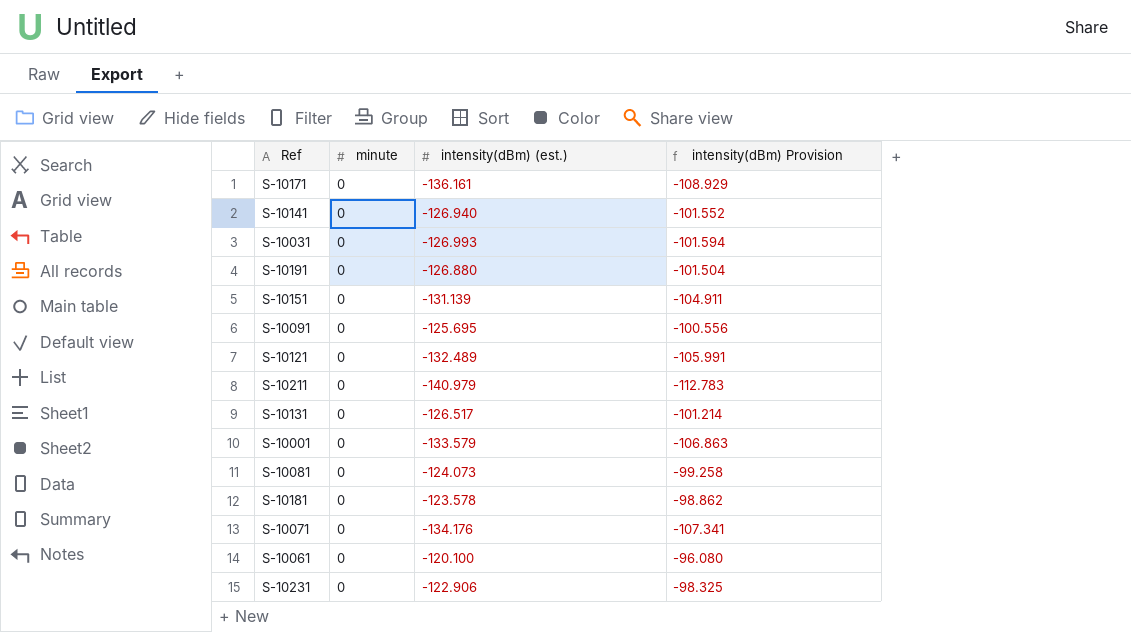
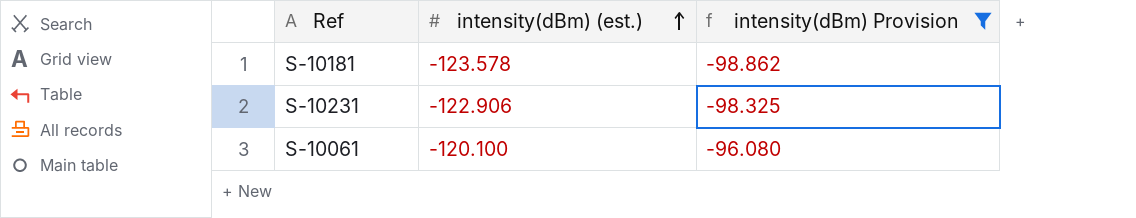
filter: none -> intensity(dBm) Provision >= -98.862
row order: none -> intensity(dBm) (est.) ascending
column minute | position: 2 -> none

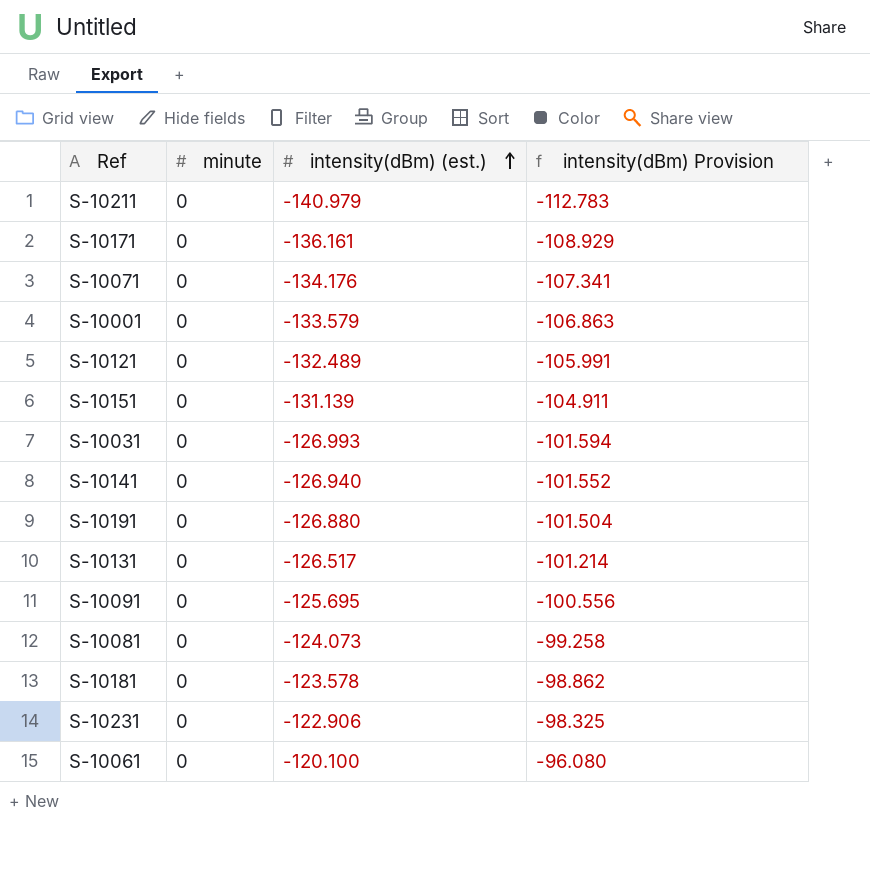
filter: intensity(dBm) Provision >= -98.862 -> none
column minute | position: none -> 2

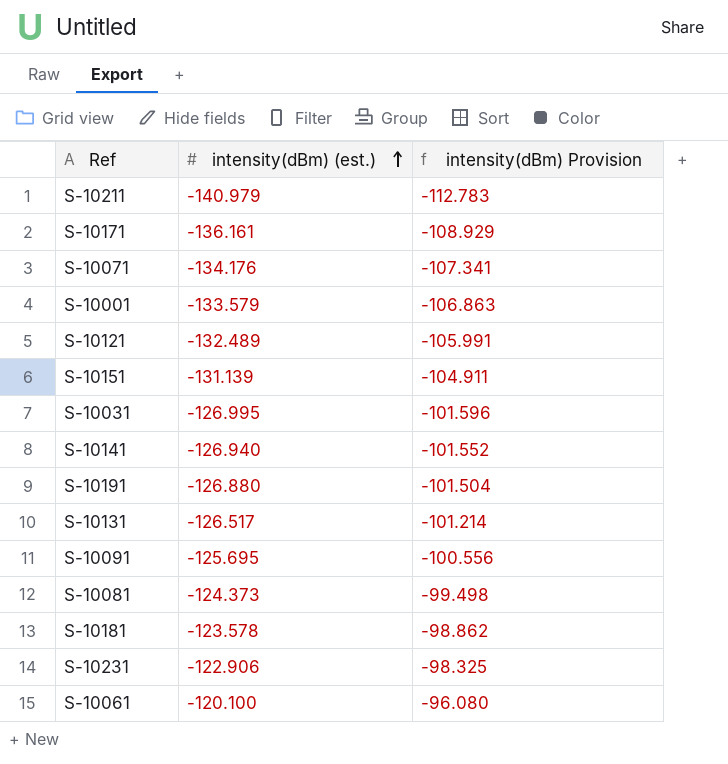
column minute | position: 2 -> none
S-10031 | intensity(dBm) (est.): -126.993 -> -126.995
S-10031 | intensity(dBm) Provision: -101.594 -> -101.596
S-10081 | intensity(dBm) (est.): -124.073 -> -124.373
S-10081 | intensity(dBm) Provision: -99.258 -> -99.498

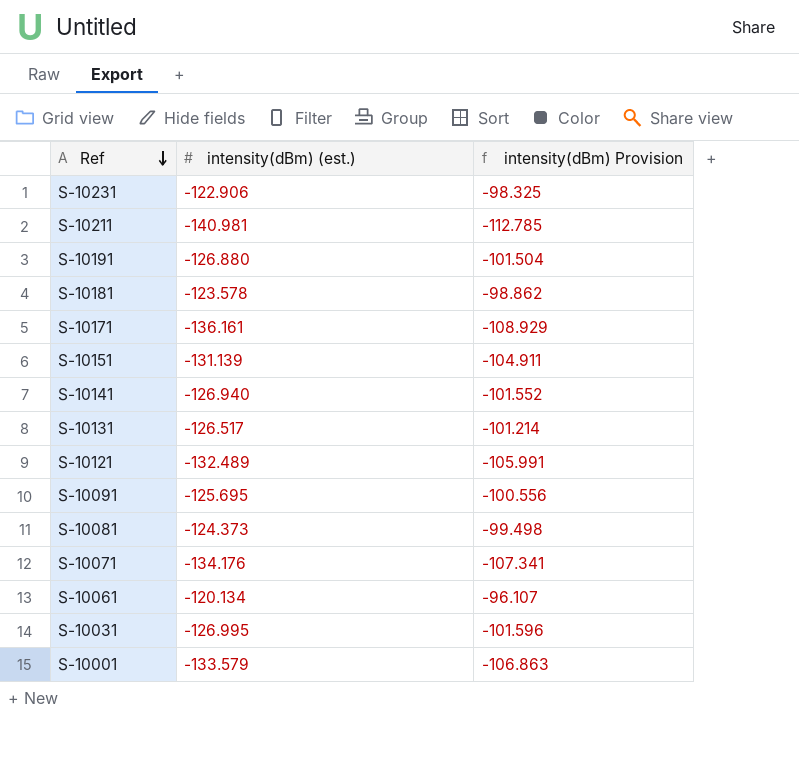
row order: intensity(dBm) (est.) ascending -> Ref descending
S-10211 | intensity(dBm) (est.): -140.979 -> -140.981
S-10211 | intensity(dBm) Provision: -112.783 -> -112.785
S-10061 | intensity(dBm) (est.): -120.100 -> -120.134
S-10061 | intensity(dBm) Provision: -96.080 -> -96.107

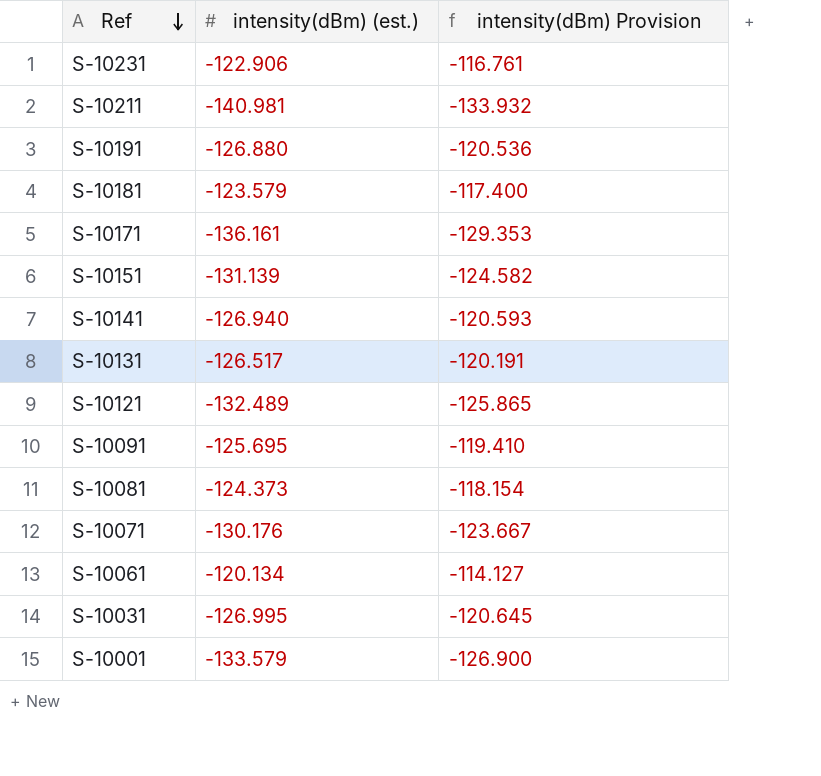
column intensity(dBm) Provision | formula: [intensity(dBm) (est.)] * 0.8 -> [intensity(dBm) (est.)] * 0.95
S-10181 | intensity(dBm) (est.): -123.578 -> -123.579
S-10071 | intensity(dBm) (est.): -134.176 -> -130.176

